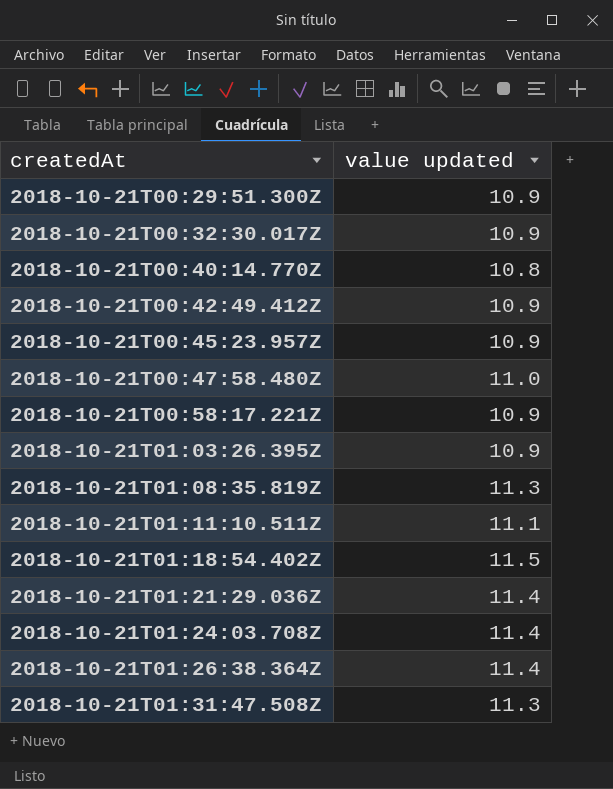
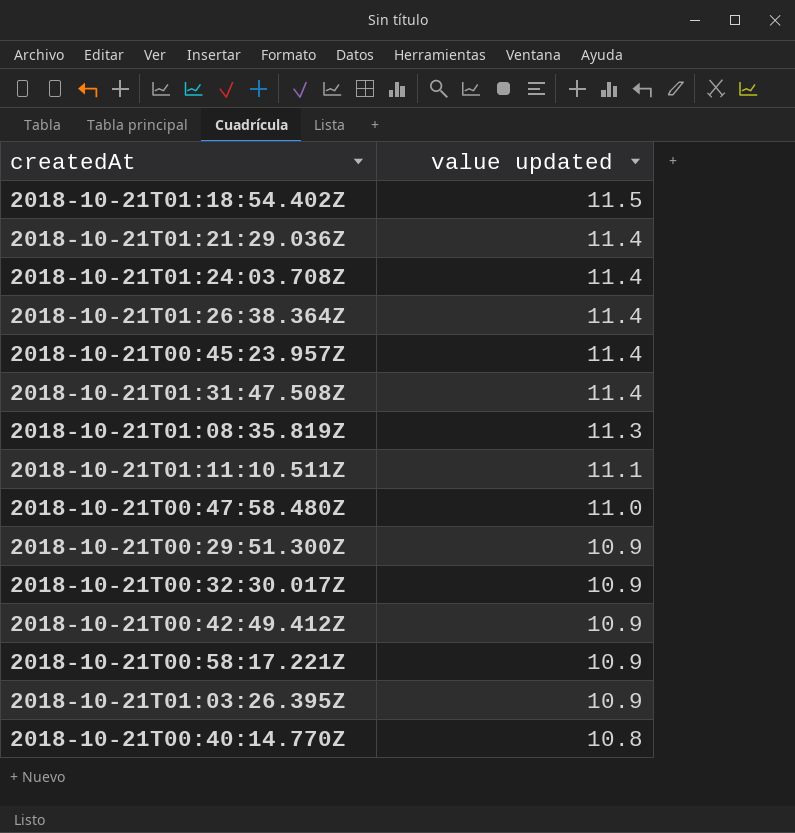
row order: createdAt ascending -> value updated descending
2018-10-21T00:45:23.957Z | value updated: 10.9 -> 11.4
2018-10-21T01:31:47.508Z | value updated: 11.3 -> 11.4

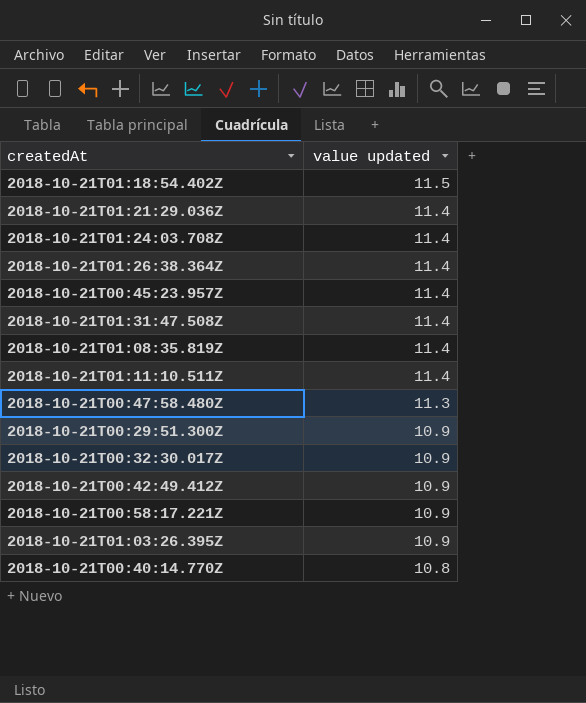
2018-10-21T01:08:35.819Z | value updated: 11.3 -> 11.4
2018-10-21T01:11:10.511Z | value updated: 11.1 -> 11.4
2018-10-21T00:47:58.480Z | value updated: 11.0 -> 11.3

